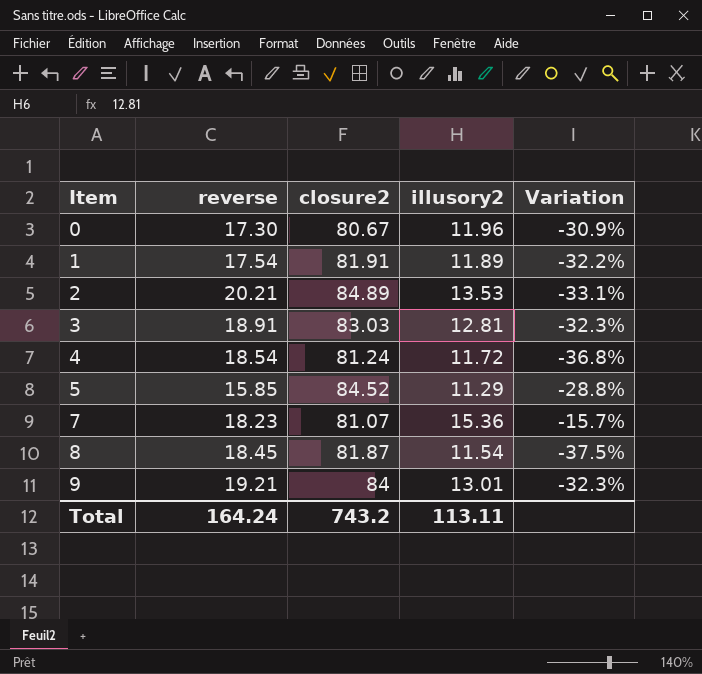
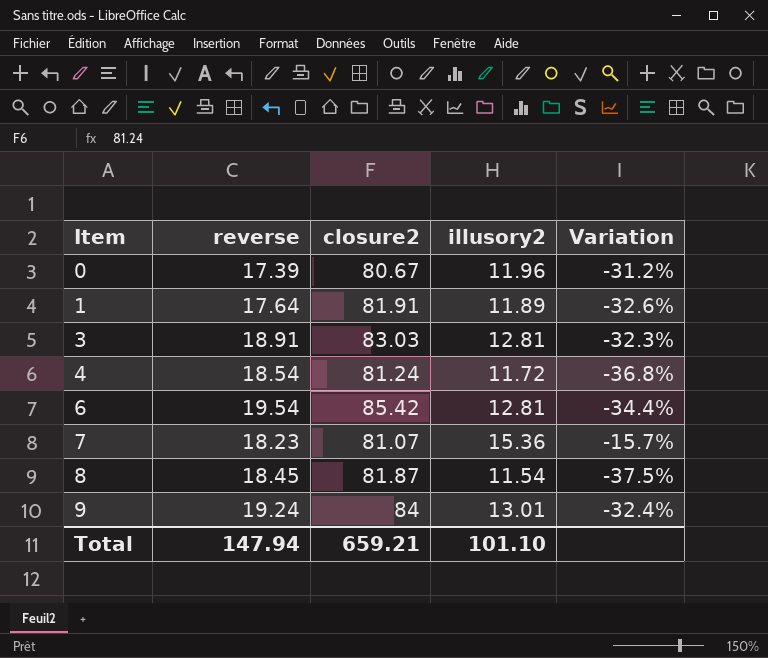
row 2: 20.21 | 84.89 | 13.53 | -33.1% -> none
row 5: 15.85 | 84.52 | 11.29 | -28.8% -> none
0 | reverse: 17.30 -> 17.39
0 | Variation: -30.9% -> -31.2%
1 | reverse: 17.54 -> 17.64
1 | Variation: -32.2% -> -32.6%
row 6: none -> 19.54 | 85.42 | 12.81 | -34.4%
9 | reverse: 19.21 -> 19.24
9 | Variation: -32.3% -> -32.4%
Total | reverse: 164.24 -> 147.94
Total | closure2: 743.2 -> 659.21
Total | illusory2: 113.11 -> 101.10

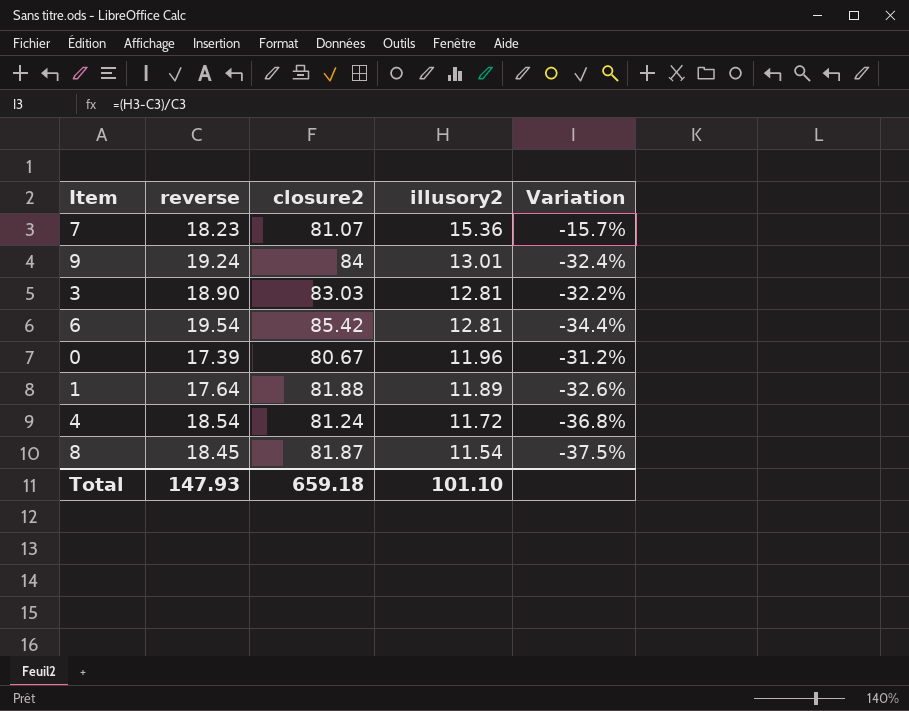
row order: Item ascending -> illusory2 descending
3 | reverse: 18.91 -> 18.90
3 | Variation: -32.3% -> -32.2%
1 | closure2: 81.91 -> 81.88
Total | reverse: 147.94 -> 147.93
Total | closure2: 659.21 -> 659.18

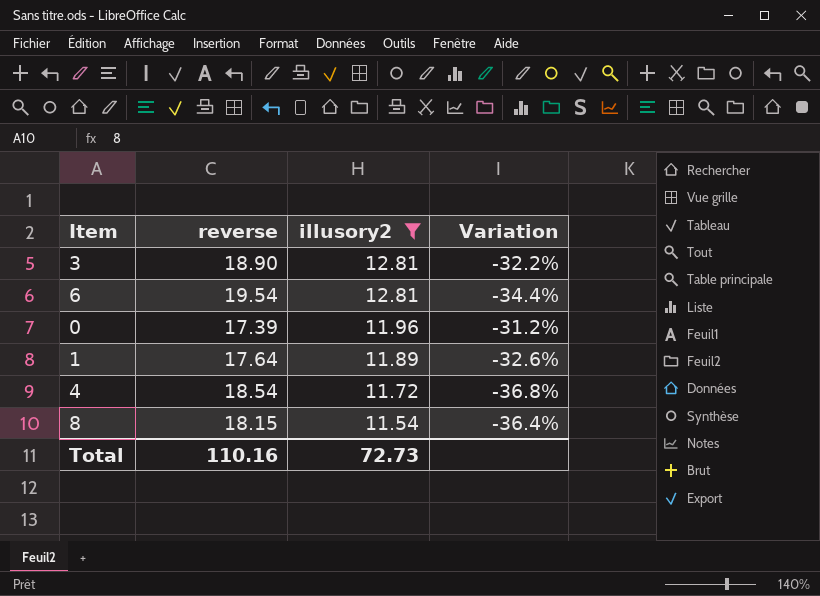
filter: none -> illusory2 <= 12.81
column closure2 | position: 3 -> none
8 | reverse: 18.45 -> 18.15
8 | Variation: -37.5% -> -36.4%
Total | reverse: 147.93 -> 110.16
Total | illusory2: 101.10 -> 72.73

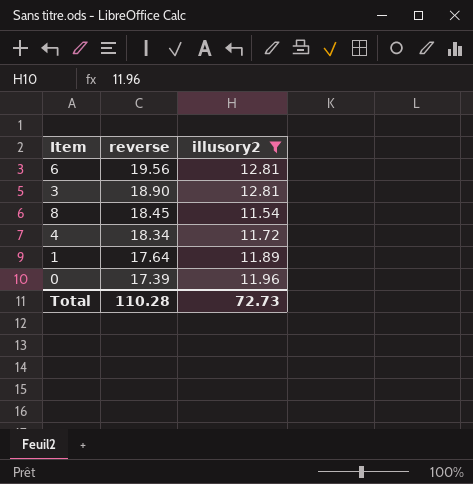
row order: illusory2 descending -> reverse descending
column Variation | formula: ([illusory2] - [reverse]) / [reverse] -> none
6 | reverse: 19.54 -> 19.56
8 | reverse: 18.15 -> 18.45
4 | reverse: 18.54 -> 18.34
Total | reverse: 110.16 -> 110.28

